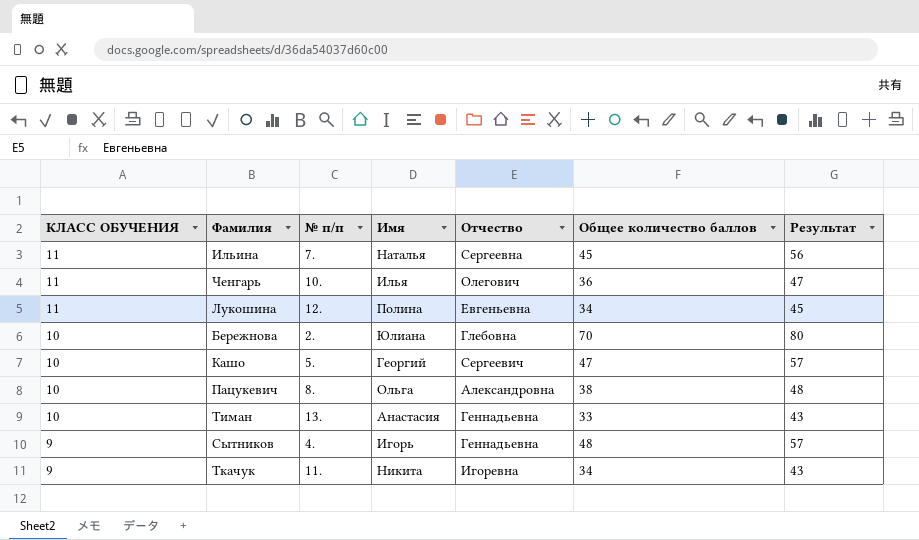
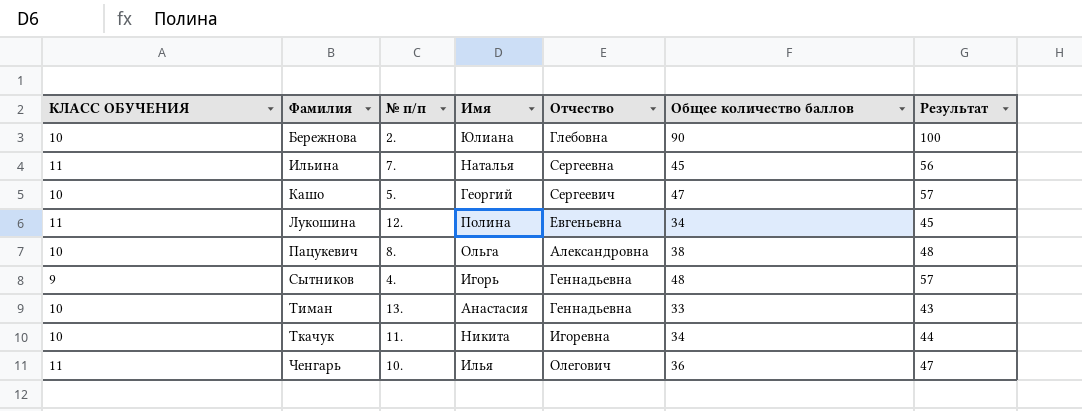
row order: КЛАСС ОБУЧЕНИЯ descending -> Фамилия ascending
Бережнова | Общее количество баллов: 70 -> 90
Бережнова | Результат: 80 -> 100
Ткачук | КЛАСС ОБУЧЕНИЯ: 9 -> 10
Ткачук | Результат: 43 -> 44

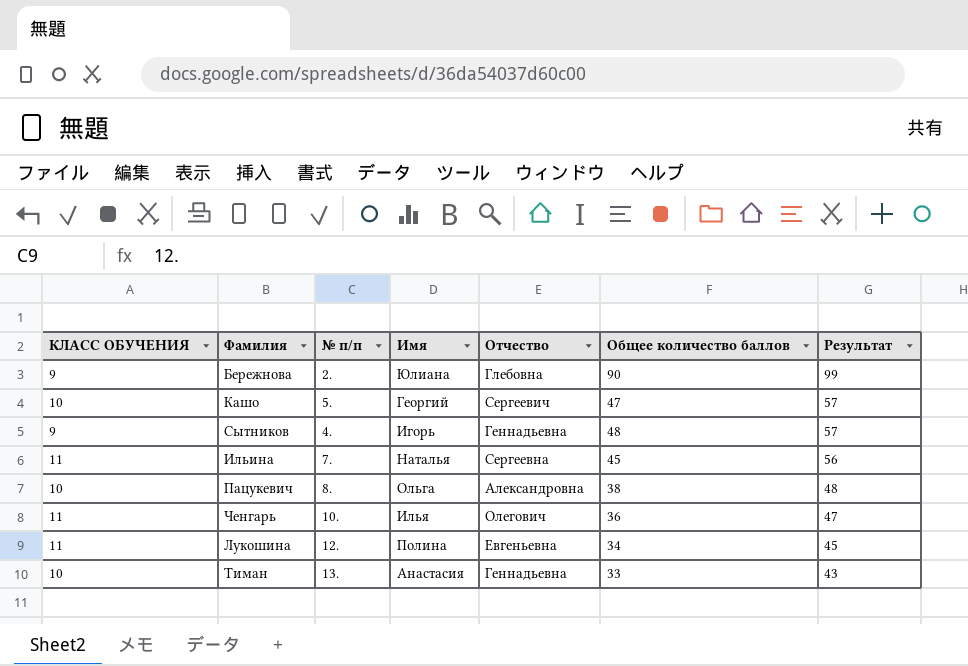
row order: Фамилия ascending -> Результат descending
row Ткачук: 10 | 11. | Никита | Игоревна | 34 | 44 -> none
Бережнова | КЛАСС ОБУЧЕНИЯ: 10 -> 9
Бережнова | Результат: 100 -> 99

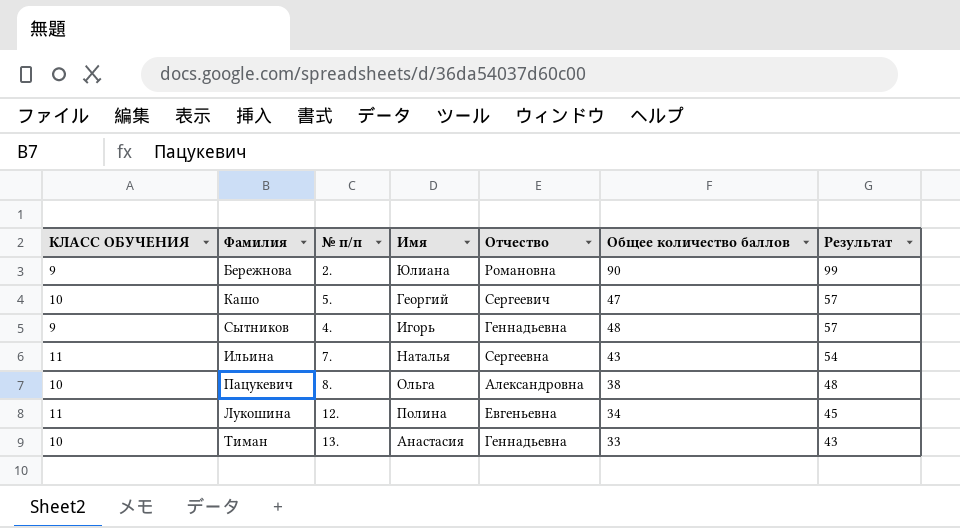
row Ченгарь: 11 | 10. | Илья | Олегович | 36 | 47 -> none
Бережнова | Отчество: Глебовна -> Романовна
Ильина | Общее количество баллов: 45 -> 43
Ильина | Результат: 56 -> 54

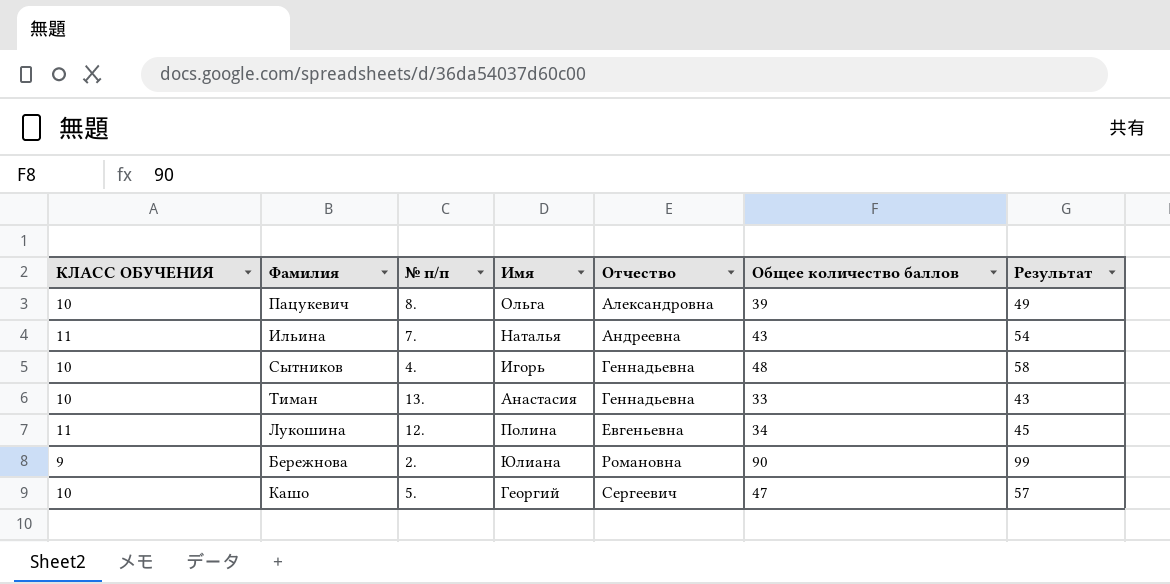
row order: Результат descending -> Отчество ascending
Пацукевич | Общее количество баллов: 38 -> 39
Пацукевич | Результат: 48 -> 49
Ильина | Отчество: Сергеевна -> Андреевна
Сытников | КЛАСС ОБУЧЕНИЯ: 9 -> 10
Сытников | Результат: 57 -> 58

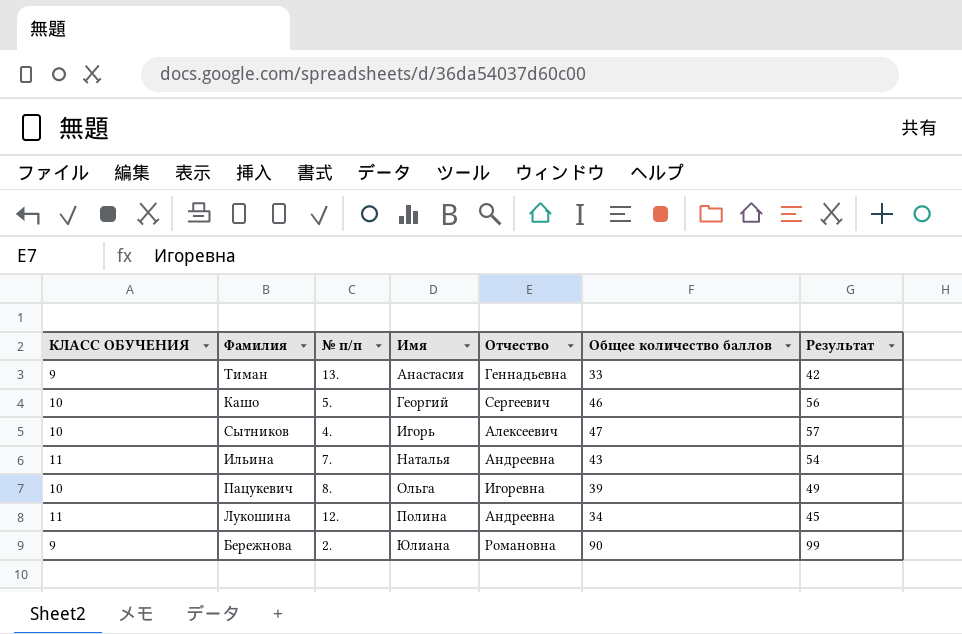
row order: Отчество ascending -> Имя ascending
Тиман | КЛАСС ОБУЧЕНИЯ: 10 -> 9
Тиман | Результат: 43 -> 42
Кашо | Общее количество баллов: 47 -> 46
Кашо | Результат: 57 -> 56
Сытников | Отчество: Геннадьевна -> Алексеевич
Сытников | Общее количество баллов: 48 -> 47
Сытников | Результат: 58 -> 57
Пацукевич | Отчество: Александровна -> Игоревна
Лукошина | Отчество: Евгеньевна -> Андреевна

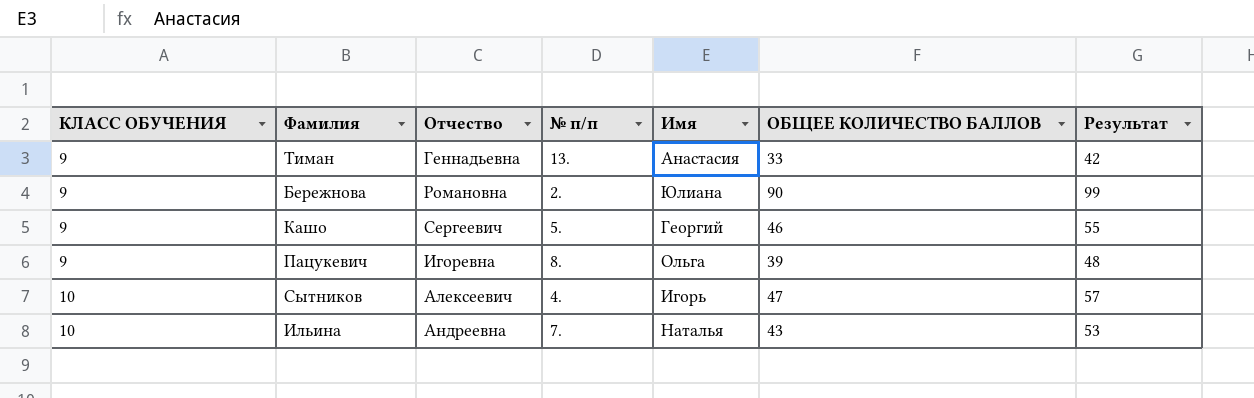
row order: Имя ascending -> КЛАСС ОБУЧЕНИЯ ascending
column Отчество | position: 5 -> 3
column name: Общее количество баллов -> ОБЩЕЕ КОЛИЧЕСТВО БАЛЛОВ
row Лукошина: 11 | 12. | Полина | Андреевна | 34 | 45 -> none
Кашо | КЛАСС ОБУЧЕНИЯ: 10 -> 9
Кашо | Результат: 56 -> 55
Пацукевич | КЛАСС ОБУЧЕНИЯ: 10 -> 9
Пацукевич | Результат: 49 -> 48
Ильина | КЛАСС ОБУЧЕНИЯ: 11 -> 10
Ильина | Результат: 54 -> 53

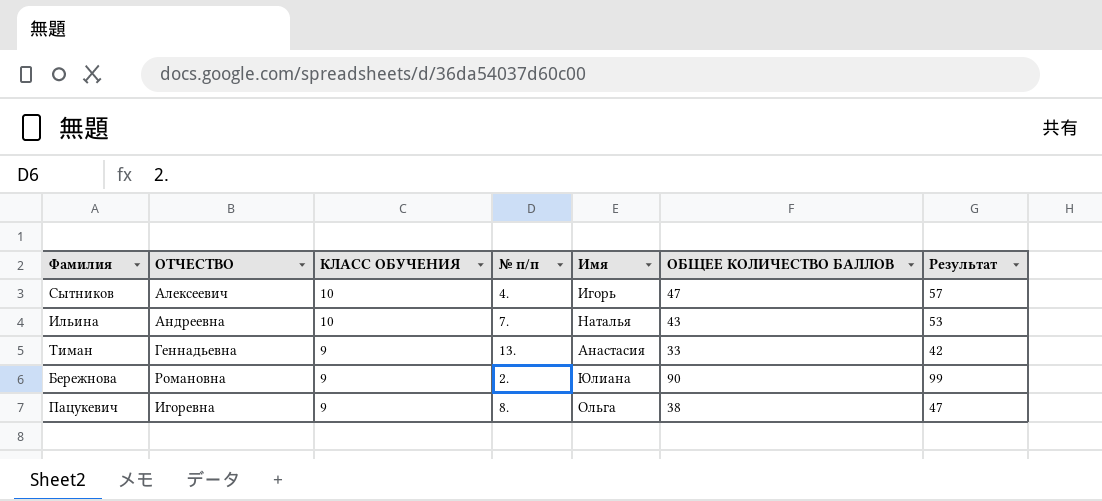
row order: КЛАСС ОБУЧЕНИЯ ascending -> КЛАСС ОБУЧЕНИЯ descending
column name: Отчество -> ОТЧЕСТВО
column КЛАСС ОБУЧЕНИЯ | position: 1 -> 3
row Кашо: 9 | Сергеевич | 5. | Георгий | 46 | 55 -> none
Пацукевич | ОБЩЕЕ КОЛИЧЕСТВО БАЛЛОВ: 39 -> 38
Пацукевич | Результат: 48 -> 47

